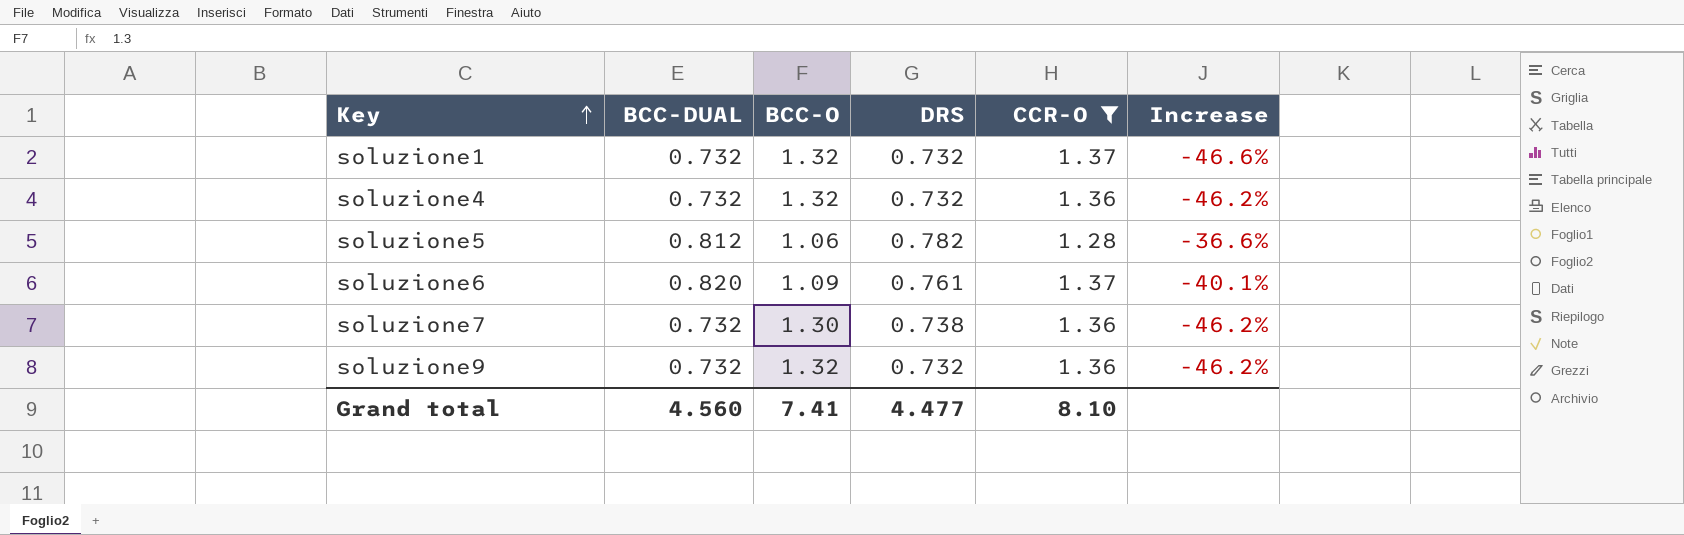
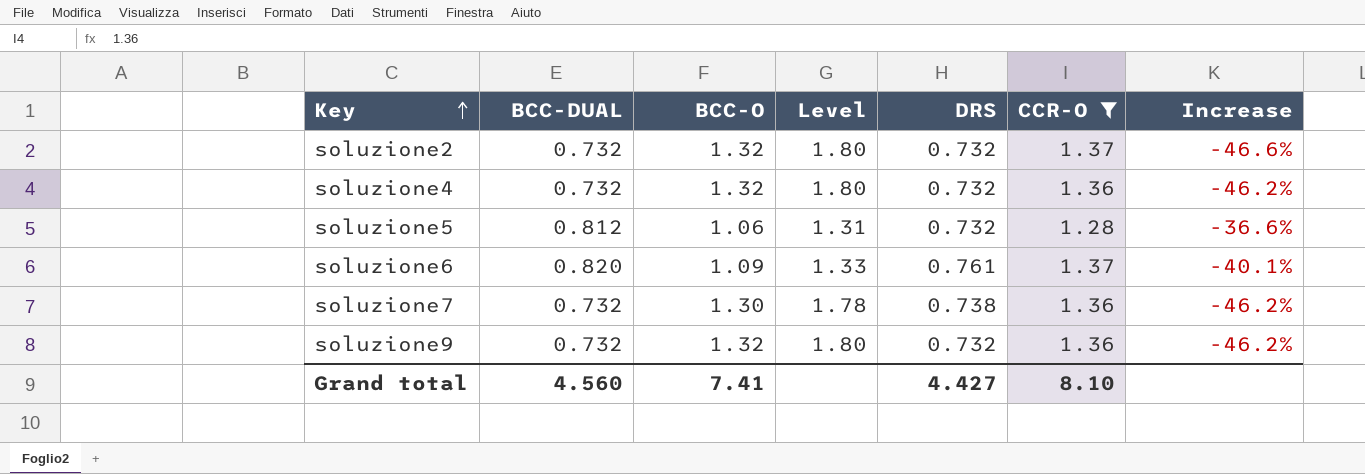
column Level | formula: none -> [BCC-O] / [BCC-DUAL]
row soluzione1: 0.732 | 1.32 | 0.732 | 1.37 | -46.6% -> none
row soluzione2: none -> 0.732 | 1.32 | 1.80 | 0.732 | 1.37 | -46.6%
soluzione5 | DRS: 0.782 -> 0.732
Grand total | DRS: 4.477 -> 4.427

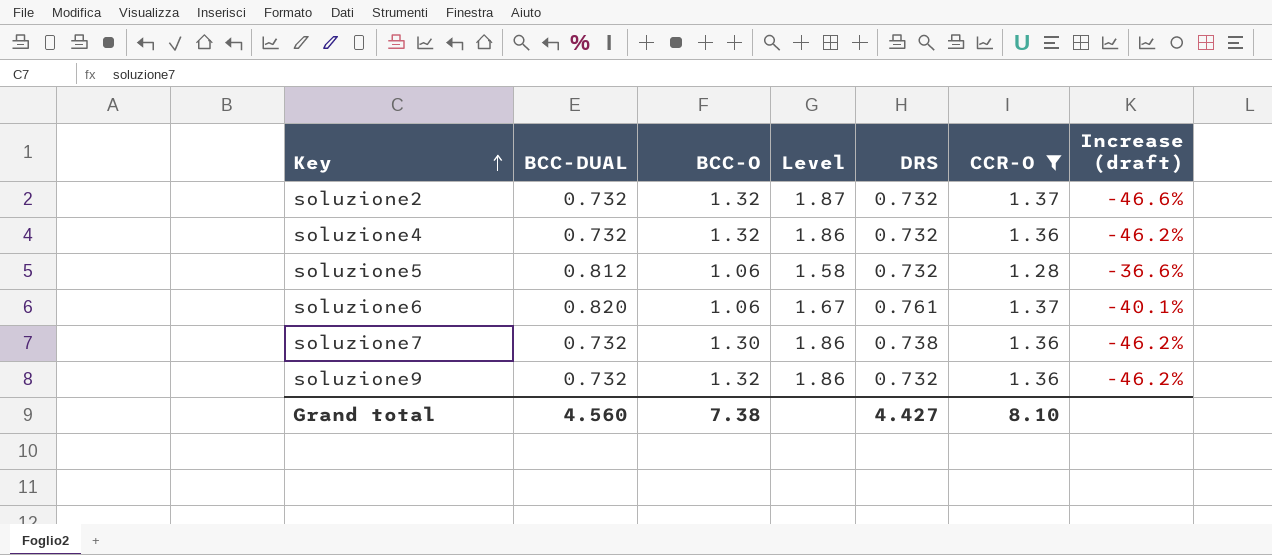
column Level | formula: [BCC-O] / [BCC-DUAL] -> [CCR-O] / [BCC-DUAL]
column name: Increase -> Increase (draft)
soluzione6 | BCC-O: 1.09 -> 1.06
Grand total | BCC-O: 7.41 -> 7.38

